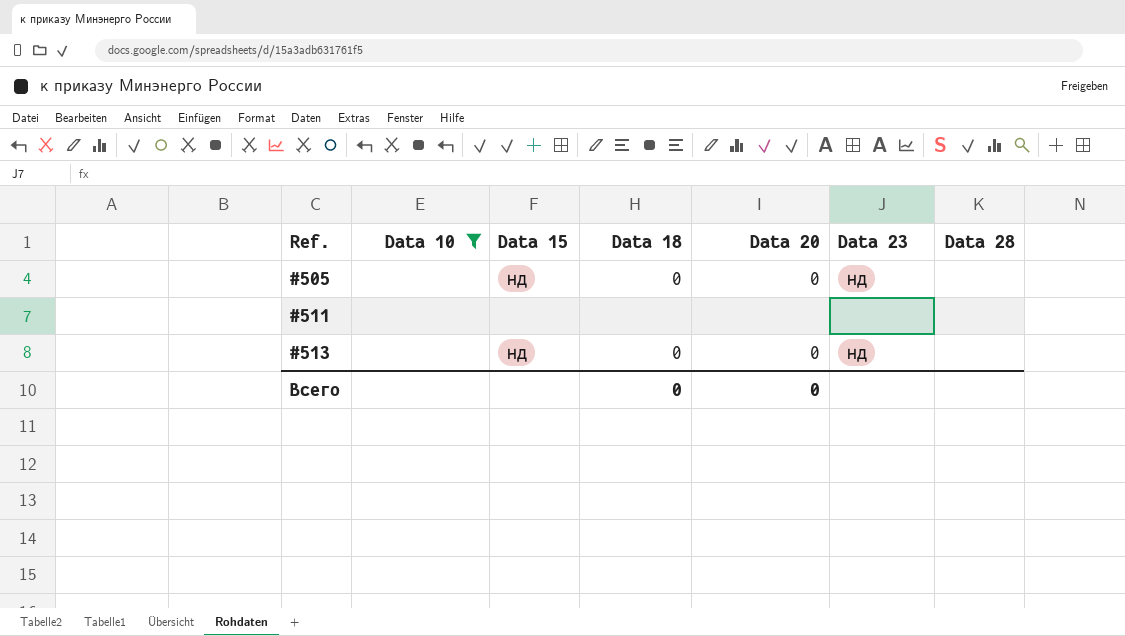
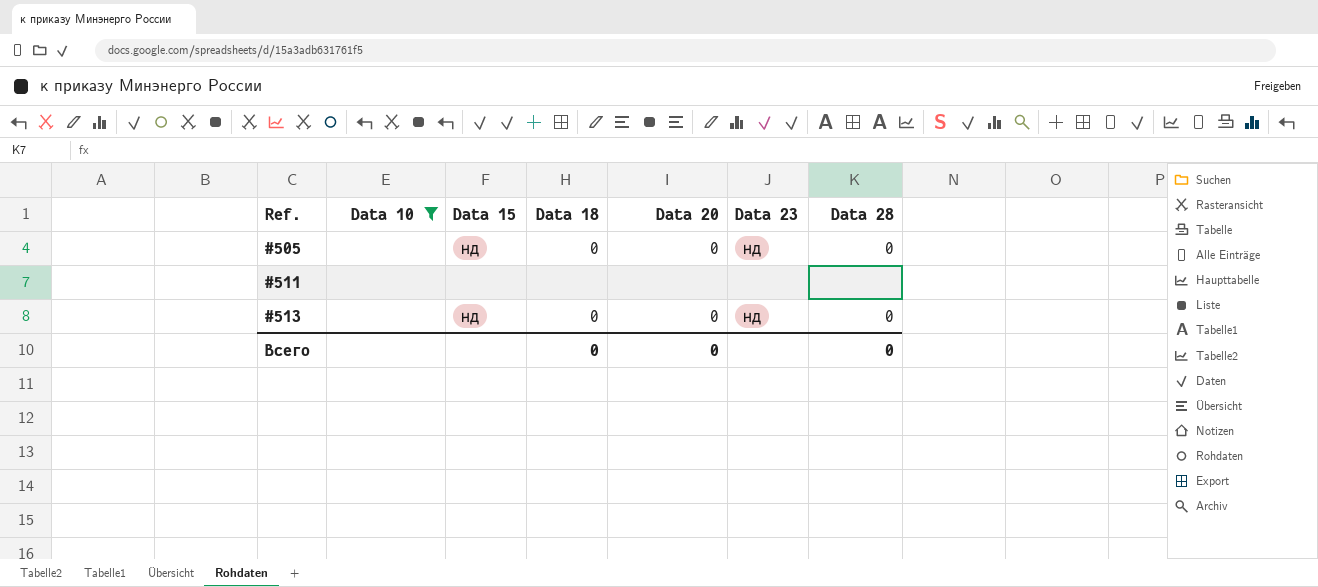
#505 | Data 28: none -> 0
#513 | Data 28: none -> 0
Всего | Data 28: none -> 0

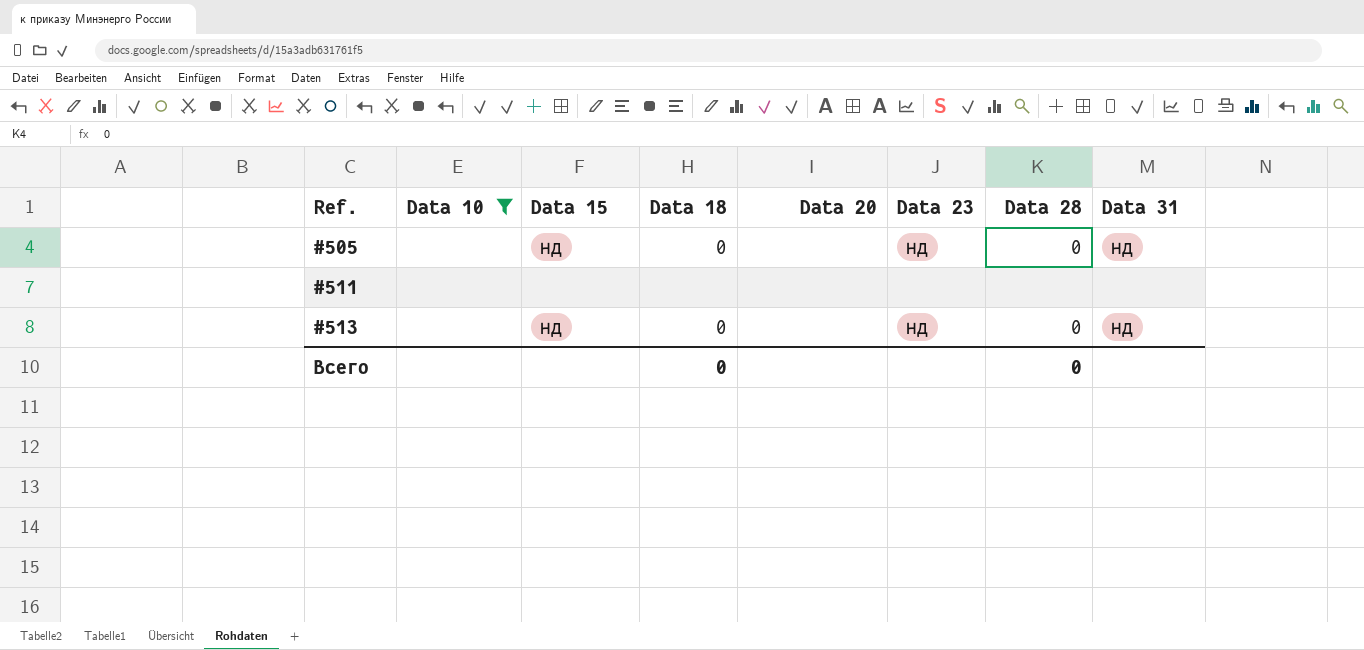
column Data 31 | position: none -> 8
#505 | Data 20: 0 -> none
#513 | Data 20: 0 -> none
Всего | Data 20: 0 -> none

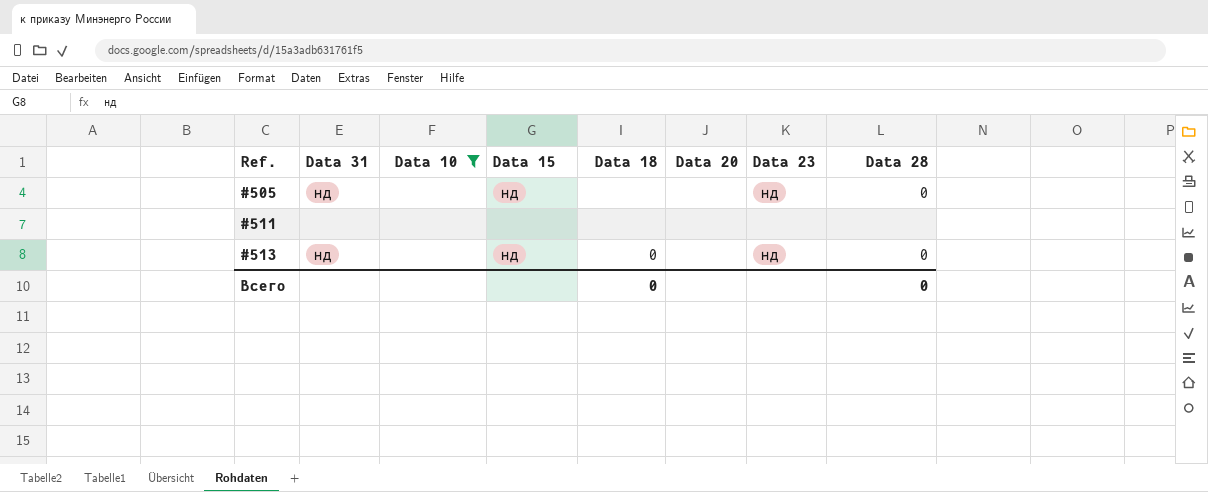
column Data 31 | position: 8 -> 2
#505 | Data 18: 0 -> none

